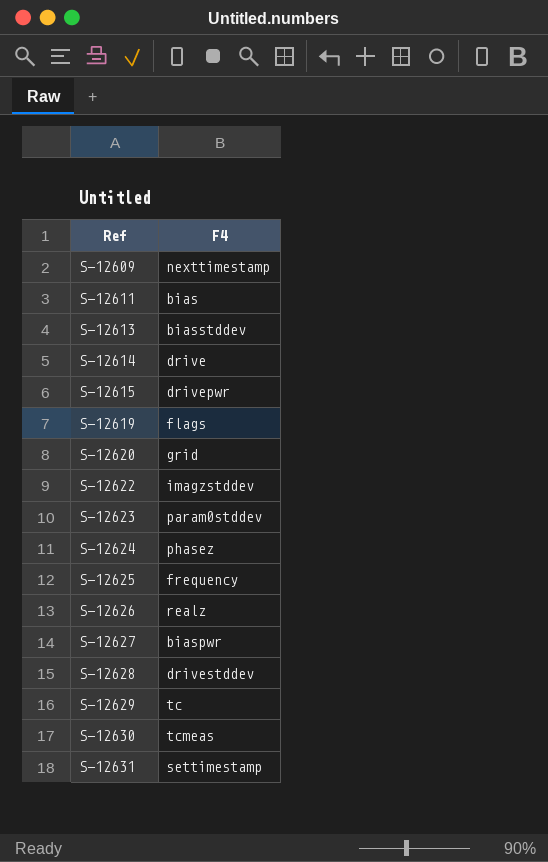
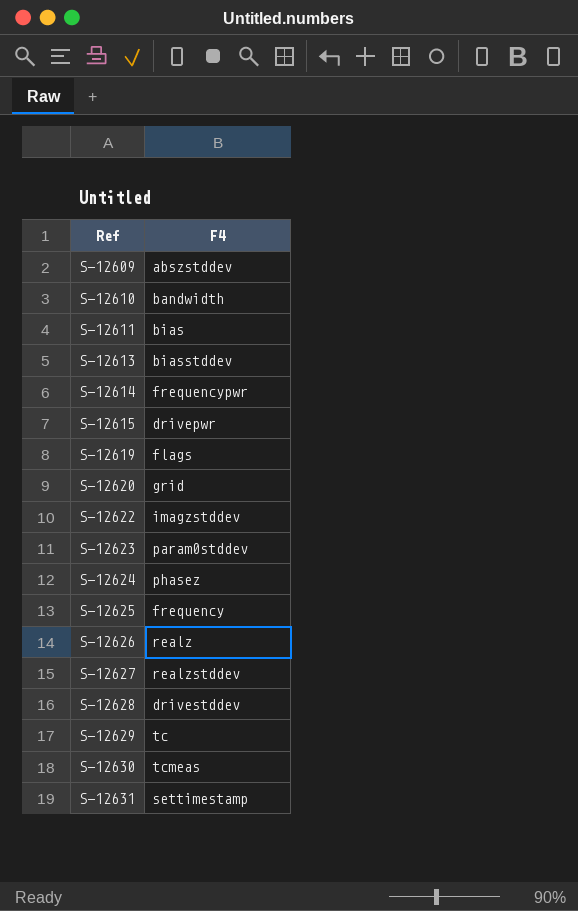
S-12609 | F4: nexttimestamp -> abszstddev
row S-12610: none -> bandwidth
S-12614 | F4: drive -> frequencypwr
S-12627 | F4: biaspwr -> realzstddev

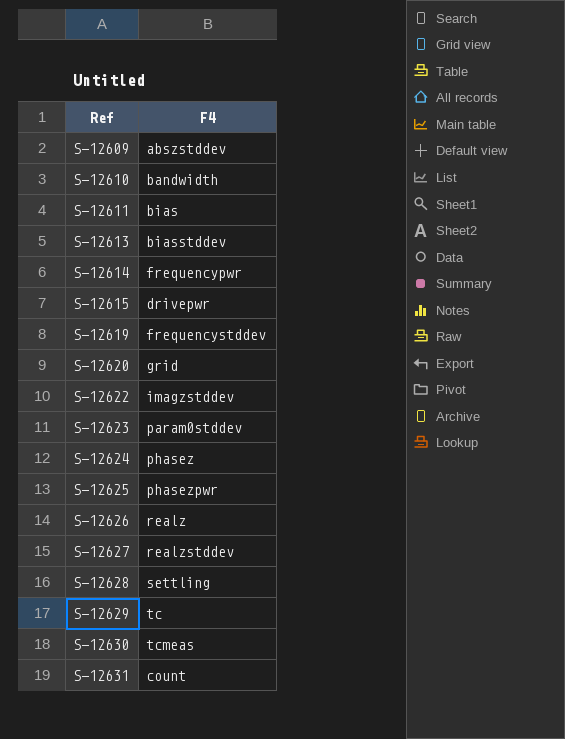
S-12619 | F4: flags -> frequencystddev
S-12625 | F4: frequency -> phasezpwr
S-12628 | F4: drivestddev -> settling
S-12631 | F4: settimestamp -> count

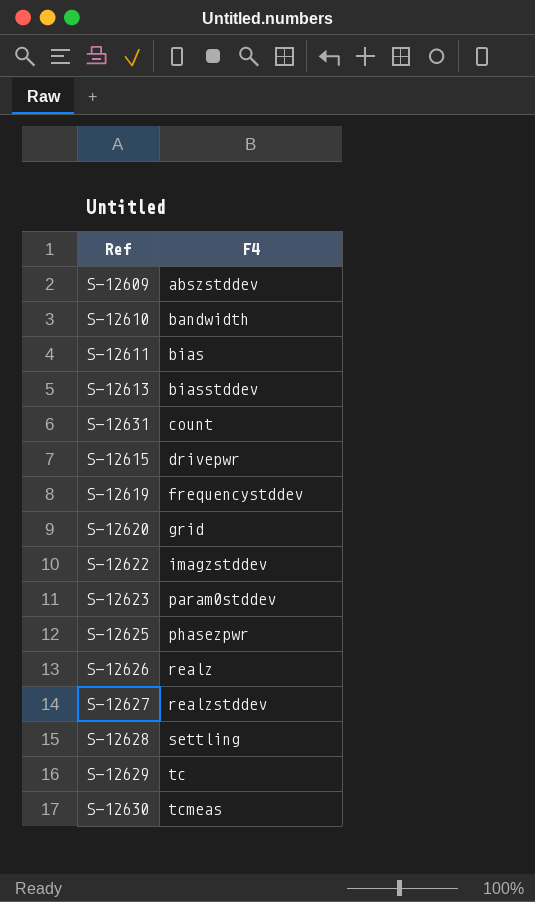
row order: Ref ascending -> F4 ascending
row S-12614: frequencypwr -> none
row S-12624: phasez -> none

